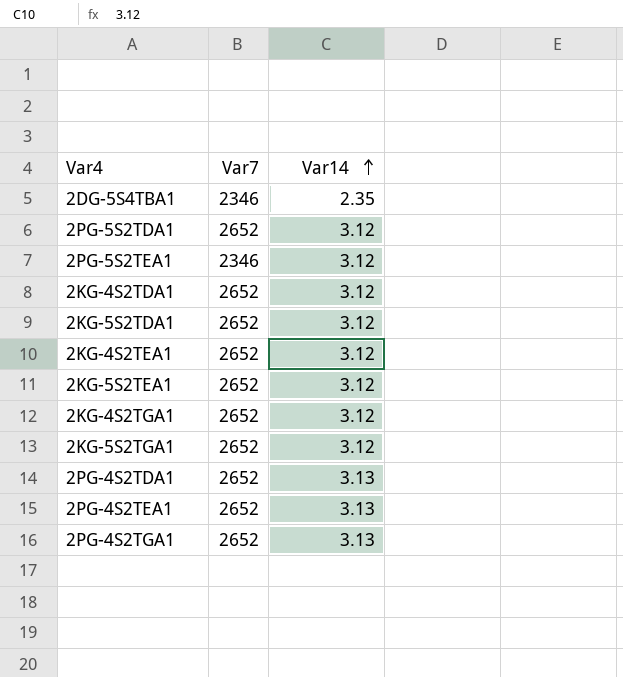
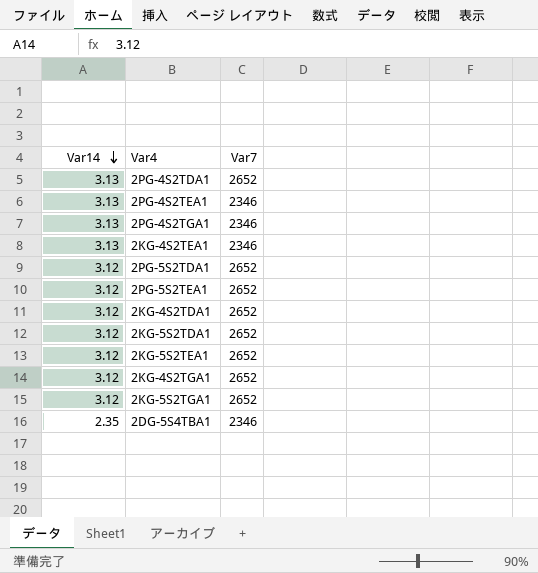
row order: Var14 ascending -> Var14 descending
column Var14 | position: 3 -> 1
2PG-4S2TEA1 | Var7: 2652 -> 2346
2PG-4S2TGA1 | Var7: 2652 -> 2346
2KG-4S2TEA1 | Var14: 3.12 -> 3.13
2KG-4S2TEA1 | Var7: 2652 -> 2346
2PG-5S2TEA1 | Var7: 2346 -> 2652

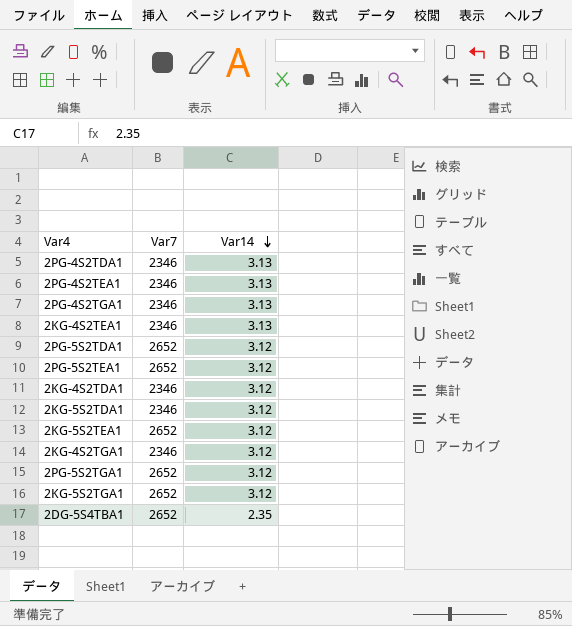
column Var14 | position: 1 -> 3
2PG-4S2TDA1 | Var7: 2652 -> 2346
2KG-4S2TDA1 | Var7: 2652 -> 2346
2KG-5S2TDA1 | Var7: 2652 -> 2346
2KG-4S2TGA1 | Var7: 2652 -> 2346
row 2PG-5S2TGA1: none -> 2652 | 3.12
2DG-5S4TBA1 | Var7: 2346 -> 2652

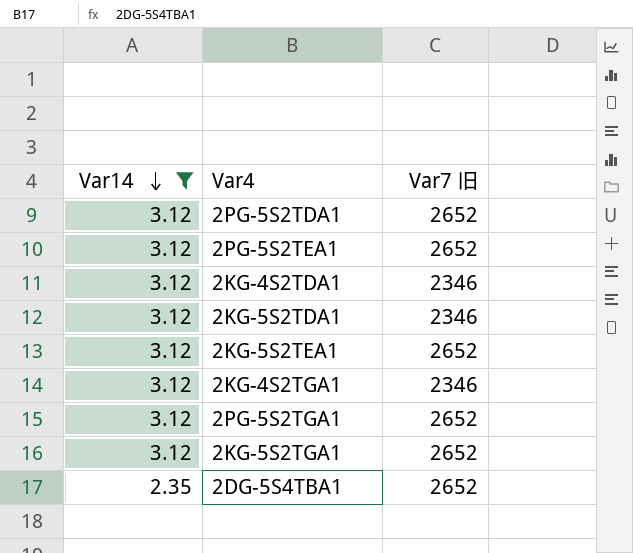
filter: none -> Var14 != 3.13
column Var14 | position: 3 -> 1
column name: Var7 -> Var7 旧

